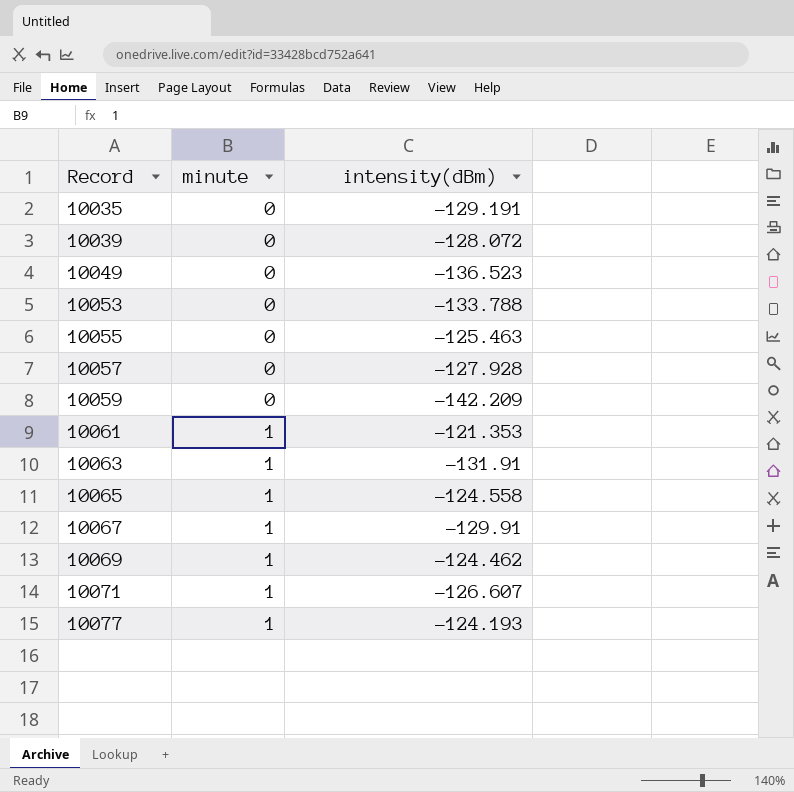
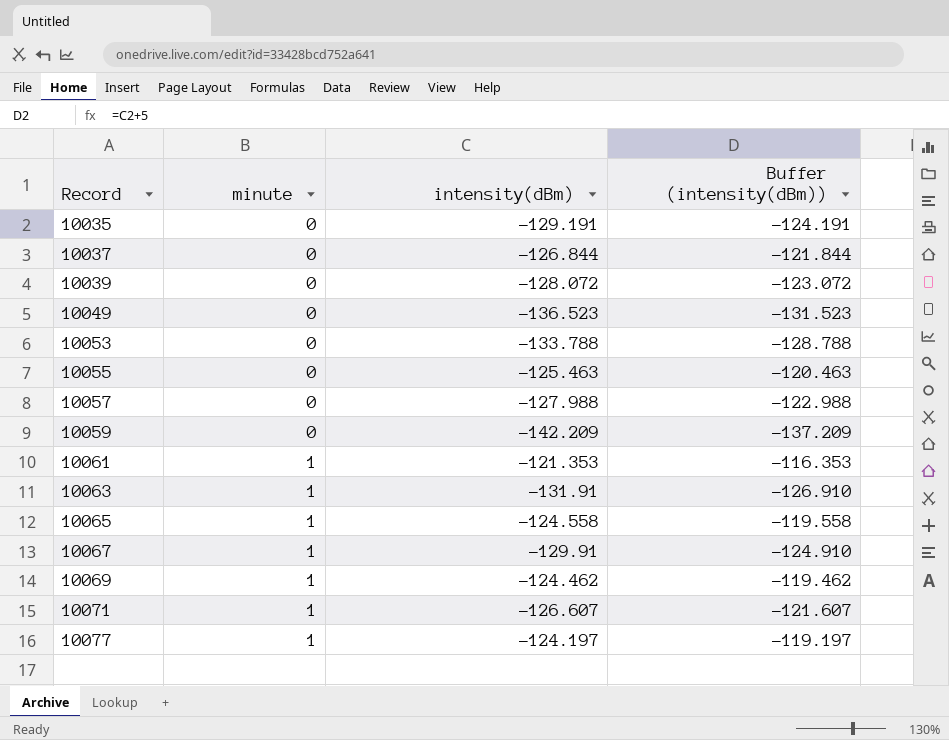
column Buffer (intensity(dBm)) | formula: none -> [intensity(dBm)] + 5
row 10037: none -> 0 | -126.844 | -121.844
10057 | intensity(dBm): -127.928 -> -127.988
10077 | intensity(dBm): -124.193 -> -124.197

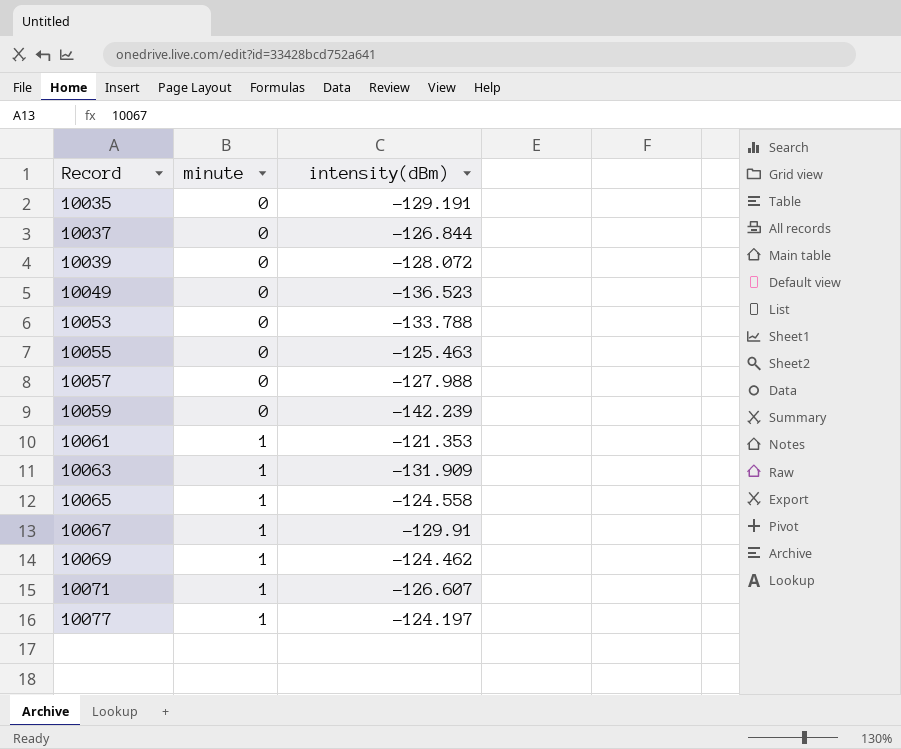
column Buffer (intensity(dBm)) | formula: [intensity(dBm)] + 5 -> none
10059 | intensity(dBm): -142.209 -> -142.239
10063 | intensity(dBm): -131.91 -> -131.909

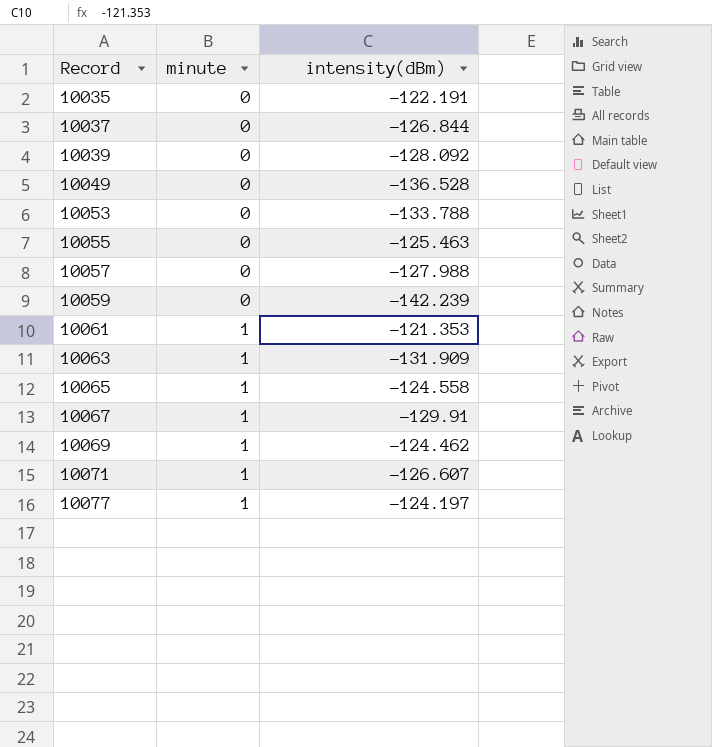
10035 | intensity(dBm): -129.191 -> -122.191
10039 | intensity(dBm): -128.072 -> -128.092
10049 | intensity(dBm): -136.523 -> -136.528

